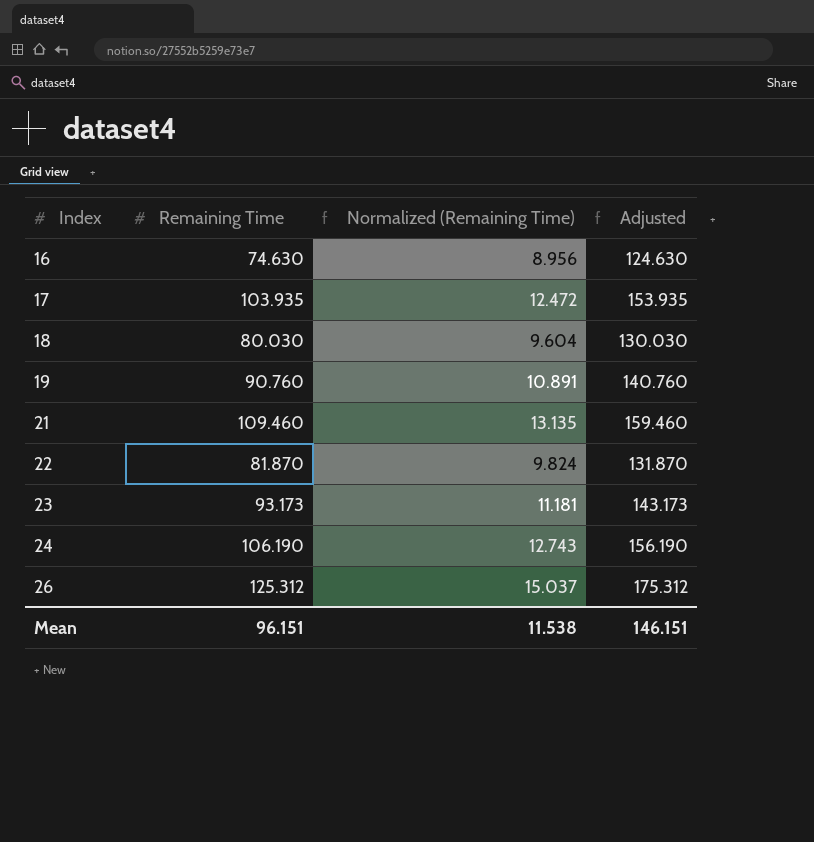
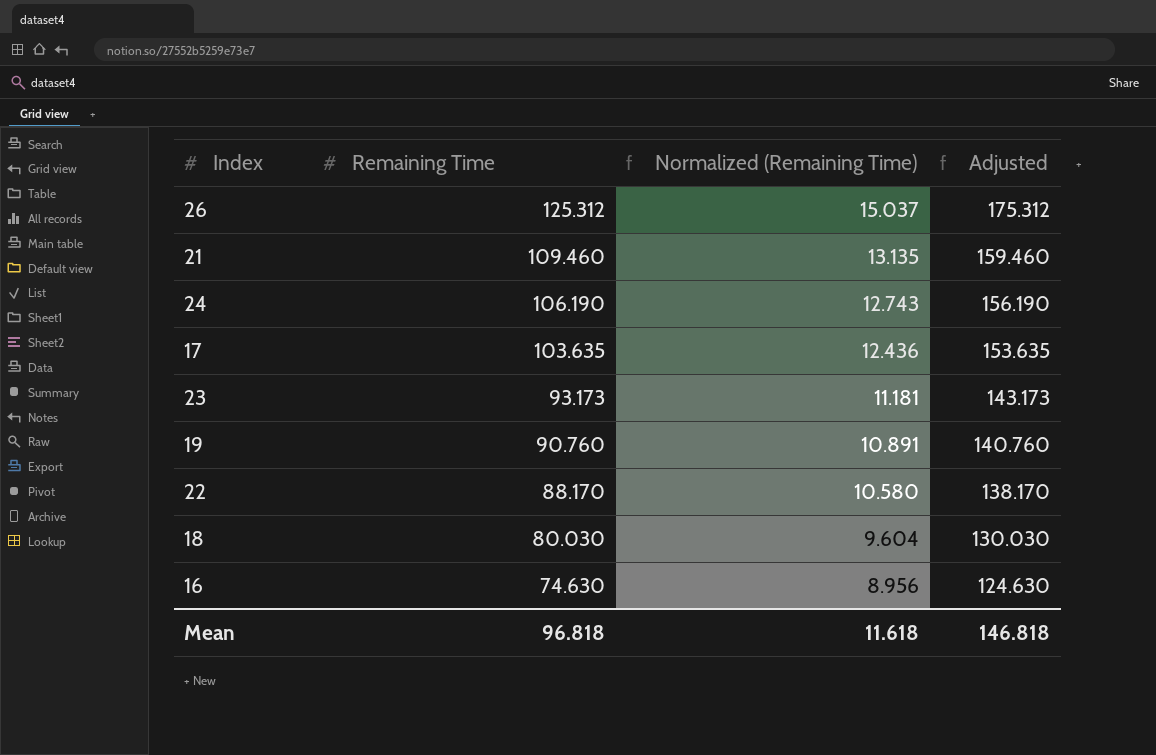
row order: Index ascending -> Remaining Time descending
17 | Remaining Time: 103.935 -> 103.635
17 | Normalized (Remaining Time): 12.472 -> 12.436
17 | Adjusted: 153.935 -> 153.635
22 | Remaining Time: 81.870 -> 88.170
22 | Normalized (Remaining Time): 9.824 -> 10.580
22 | Adjusted: 131.870 -> 138.170
Mean | Remaining Time: 96.151 -> 96.818
Mean | Normalized (Remaining Time): 11.538 -> 11.618
Mean | Adjusted: 146.151 -> 146.818

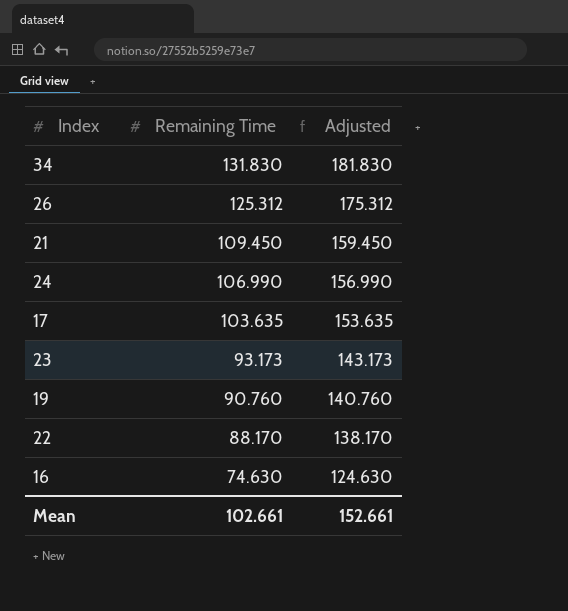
column Normalized (Remaining Time) | formula: [Remaining Time] * 0.12 -> none
row 18: 80.030 | 9.604 | 130.030 -> none
row 34: none -> 131.830 | 181.830
21 | Remaining Time: 109.460 -> 109.450
21 | Adjusted: 159.460 -> 159.450
24 | Remaining Time: 106.190 -> 106.990
24 | Adjusted: 156.190 -> 156.990
Mean | Remaining Time: 96.818 -> 102.661
Mean | Adjusted: 146.818 -> 152.661

